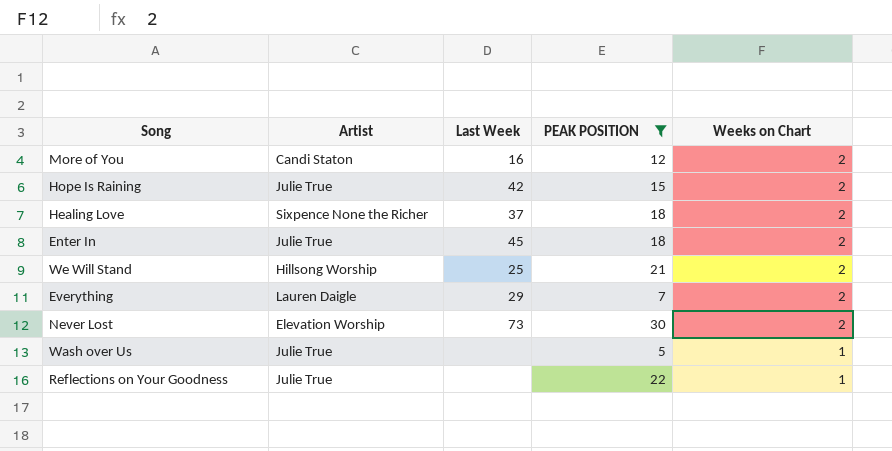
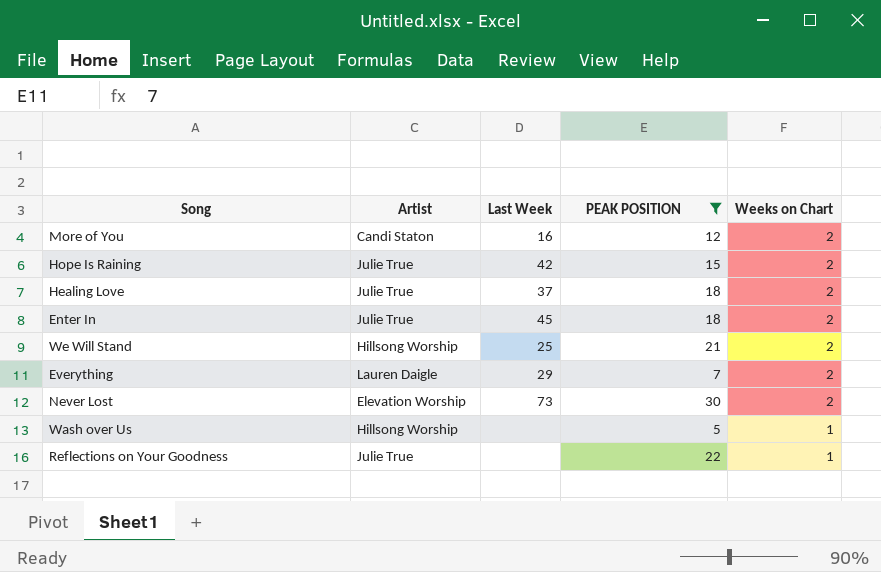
Healing Love | Artist: Sixpence None the Richer -> Julie True
Wash over Us | Artist: Julie True -> Hillsong Worship

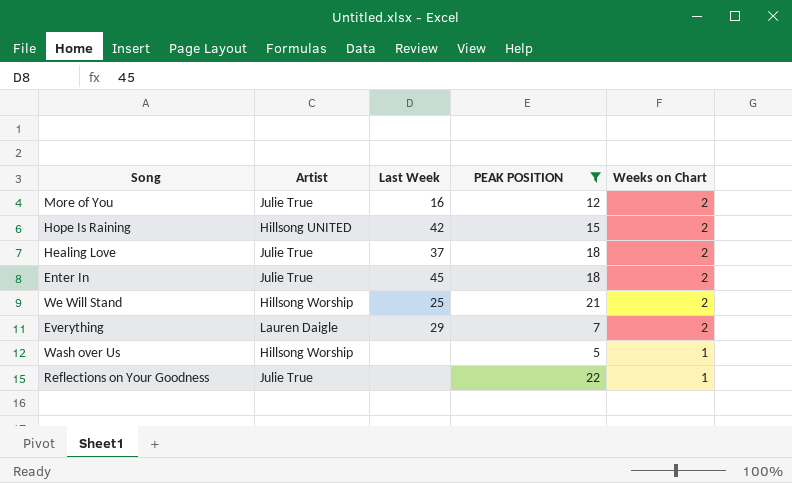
row Never Lost: Elevation Worship | 73 | 30 | 2 -> none
More of You | Artist: Candi Staton -> Julie True
Hope Is Raining | Artist: Julie True -> Hillsong UNITED

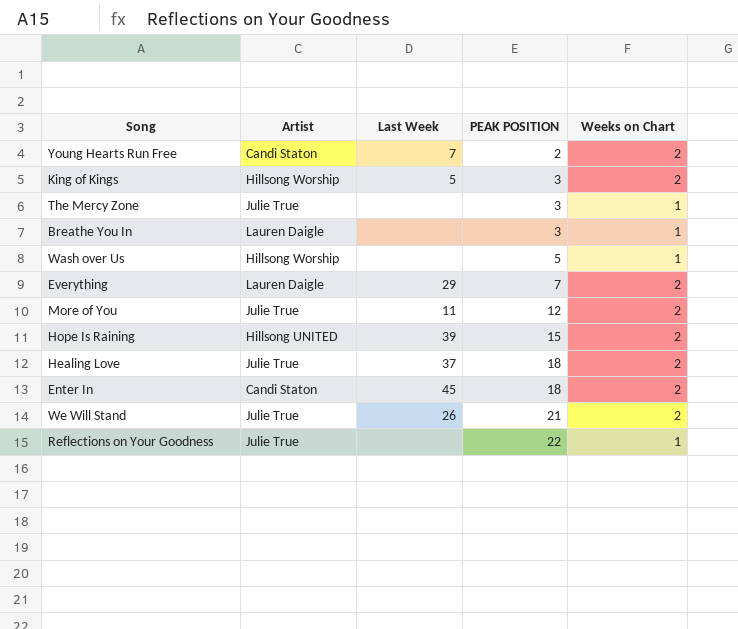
filter: PEAK POSITION >= 5 -> none
row order: Weeks on Chart descending -> PEAK POSITION ascending
More of You | Last Week: 16 -> 11
Hope Is Raining | Last Week: 42 -> 39
Enter In | Artist: Julie True -> Candi Staton
We Will Stand | Artist: Hillsong Worship -> Julie True
We Will Stand | Last Week: 25 -> 26

